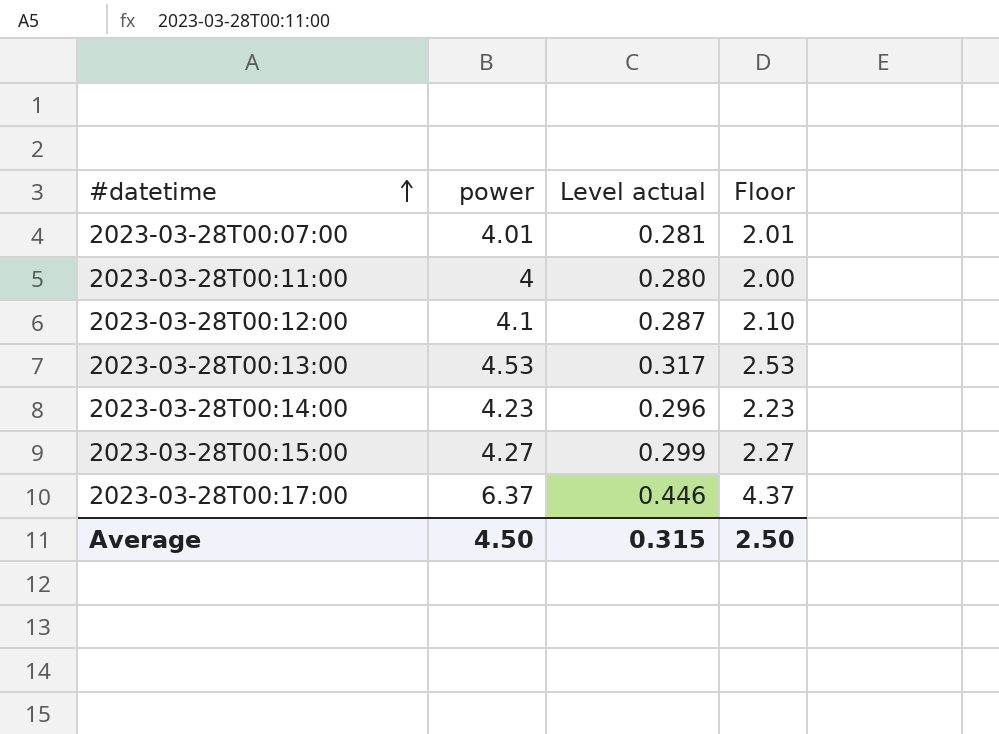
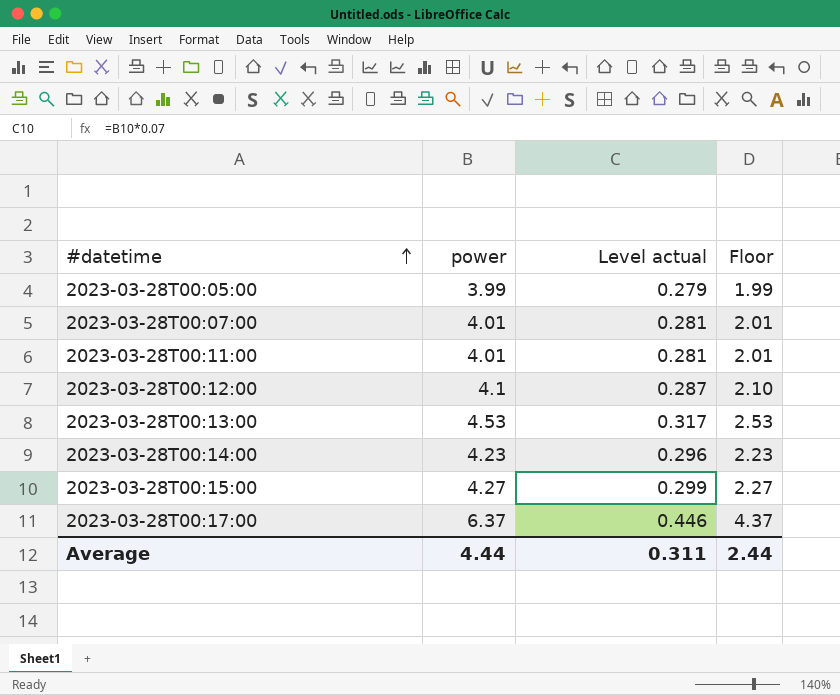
row 2023-03-28T00:05:00: none -> 3.99 | 0.279 | 1.99
2023-03-28T00:11:00 | power: 4 -> 4.01
2023-03-28T00:11:00 | Level actual: 0.280 -> 0.281
2023-03-28T00:11:00 | Floor: 2.00 -> 2.01
Average | power: 4.50 -> 4.44
Average | Level actual: 0.315 -> 0.311
Average | Floor: 2.50 -> 2.44

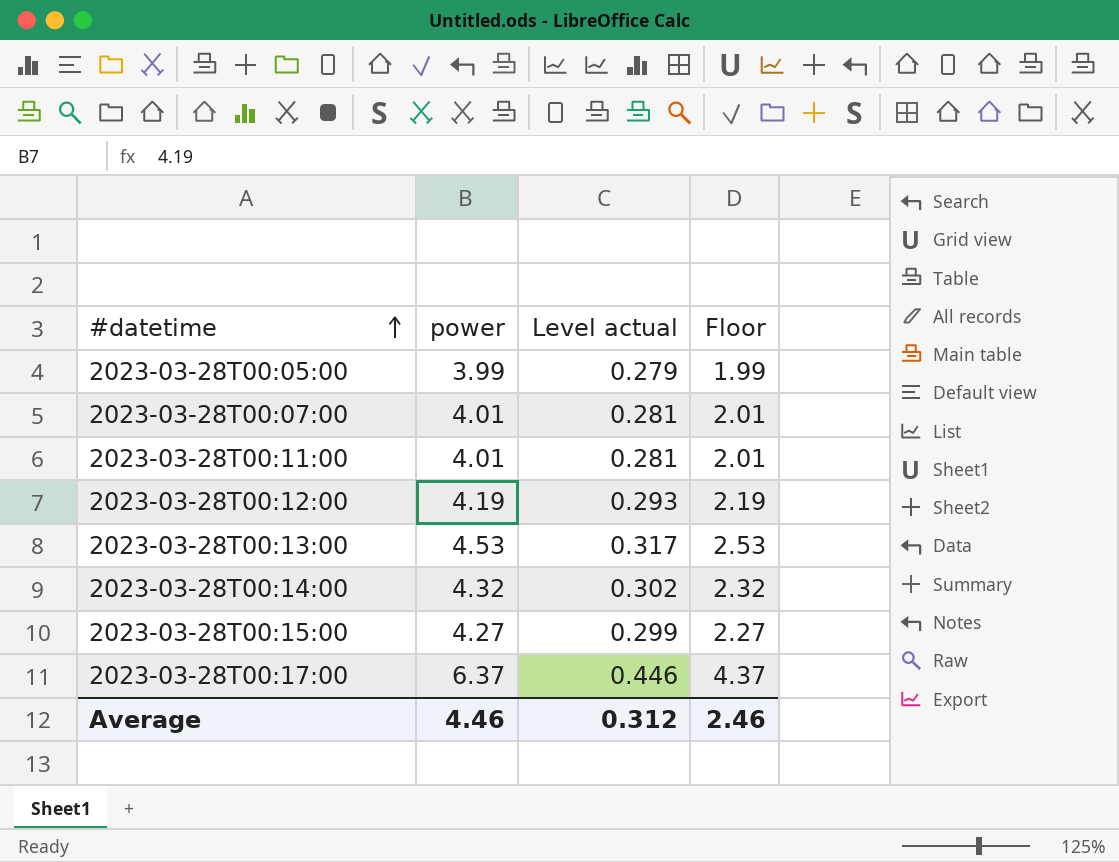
2023-03-28T00:12:00 | power: 4.1 -> 4.19
2023-03-28T00:12:00 | Level actual: 0.287 -> 0.293
2023-03-28T00:12:00 | Floor: 2.10 -> 2.19
2023-03-28T00:14:00 | power: 4.23 -> 4.32
2023-03-28T00:14:00 | Level actual: 0.296 -> 0.302
2023-03-28T00:14:00 | Floor: 2.23 -> 2.32
Average | power: 4.44 -> 4.46
Average | Level actual: 0.311 -> 0.312
Average | Floor: 2.44 -> 2.46

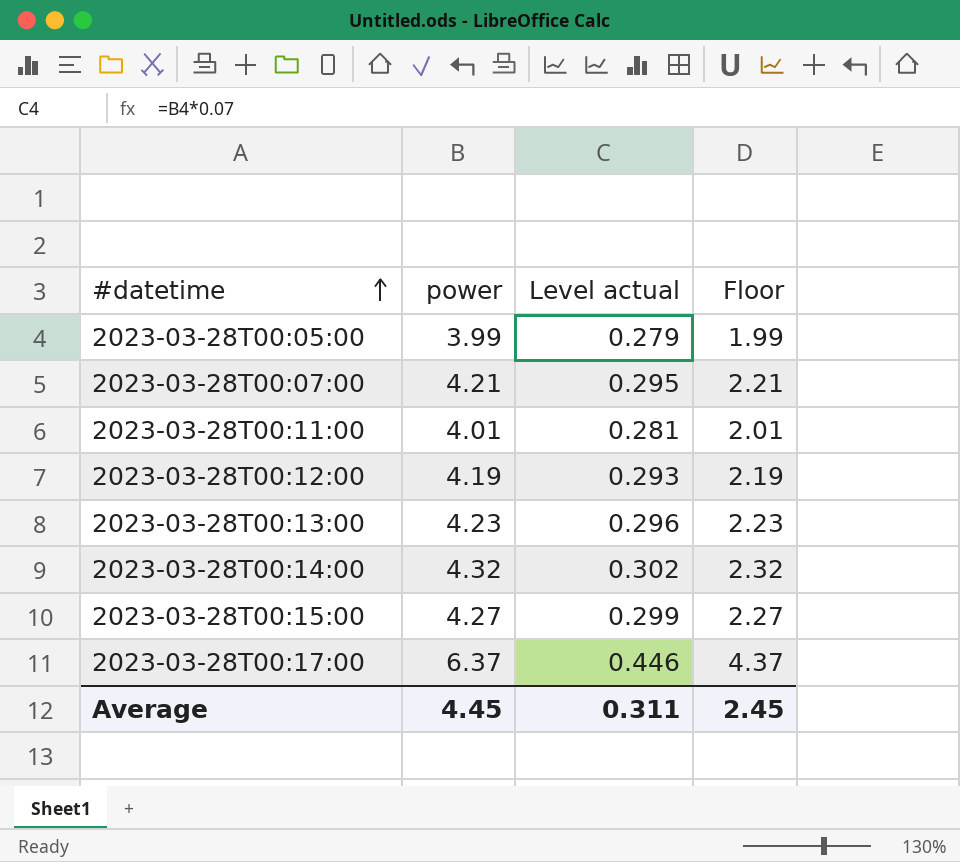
2023-03-28T00:07:00 | power: 4.01 -> 4.21
2023-03-28T00:07:00 | Level actual: 0.281 -> 0.295
2023-03-28T00:07:00 | Floor: 2.01 -> 2.21
2023-03-28T00:13:00 | power: 4.53 -> 4.23
2023-03-28T00:13:00 | Level actual: 0.317 -> 0.296
2023-03-28T00:13:00 | Floor: 2.53 -> 2.23
Average | power: 4.46 -> 4.45
Average | Level actual: 0.312 -> 0.311
Average | Floor: 2.46 -> 2.45

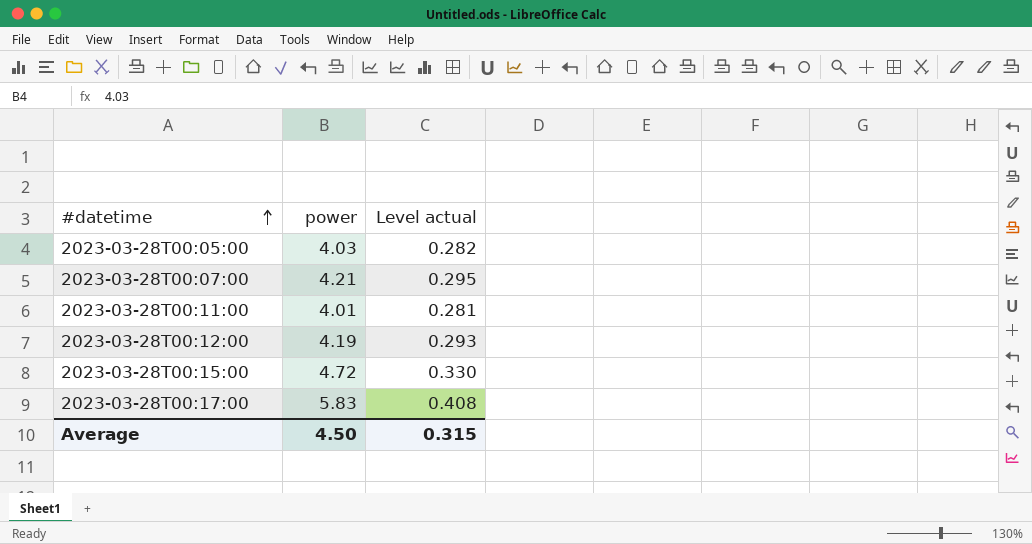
column Floor | formula: [power] - 2 -> none
row 2023-03-28T00:13:00: 4.23 | 0.296 | 2.23 -> none
row 2023-03-28T00:14:00: 4.32 | 0.302 | 2.32 -> none
2023-03-28T00:05:00 | power: 3.99 -> 4.03
2023-03-28T00:05:00 | Level actual: 0.279 -> 0.282
2023-03-28T00:15:00 | power: 4.27 -> 4.72
2023-03-28T00:15:00 | Level actual: 0.299 -> 0.330
2023-03-28T00:17:00 | power: 6.37 -> 5.83
2023-03-28T00:17:00 | Level actual: 0.446 -> 0.408
Average | power: 4.45 -> 4.50
Average | Level actual: 0.311 -> 0.315

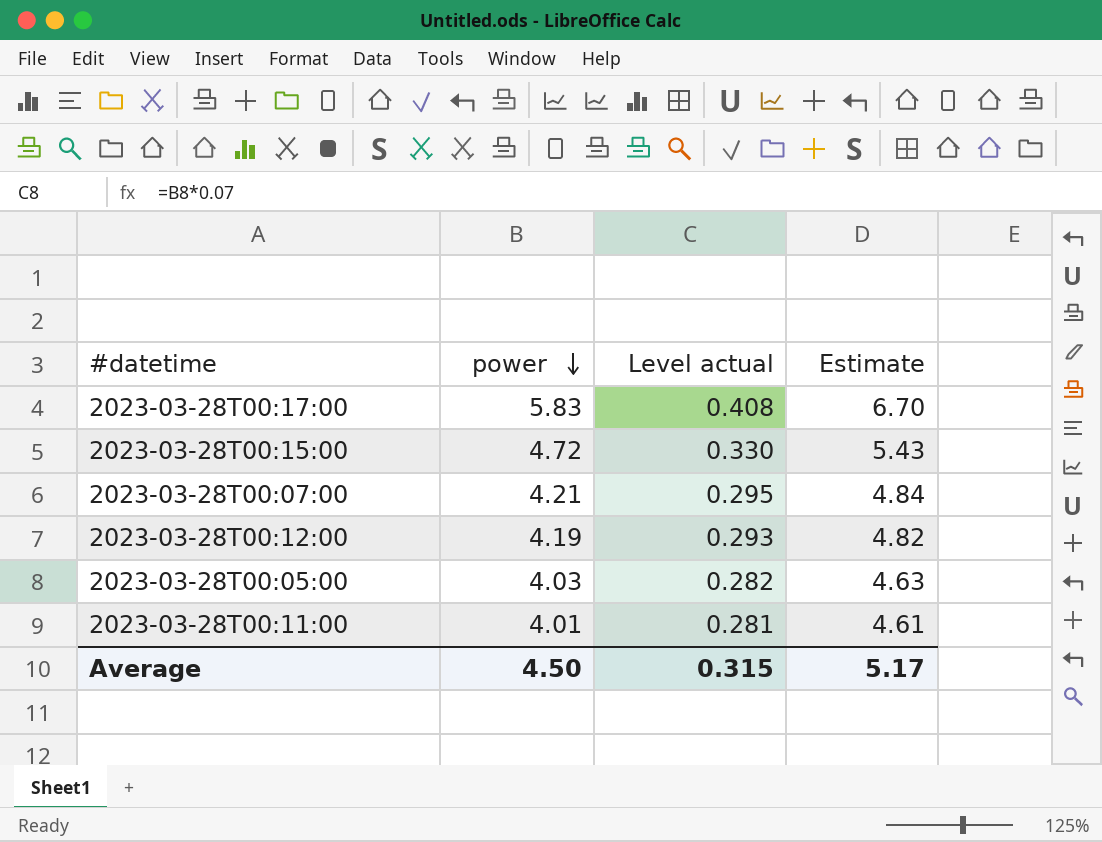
row order: #datetime ascending -> power descending
column Estimate | formula: none -> [power] * 1.15

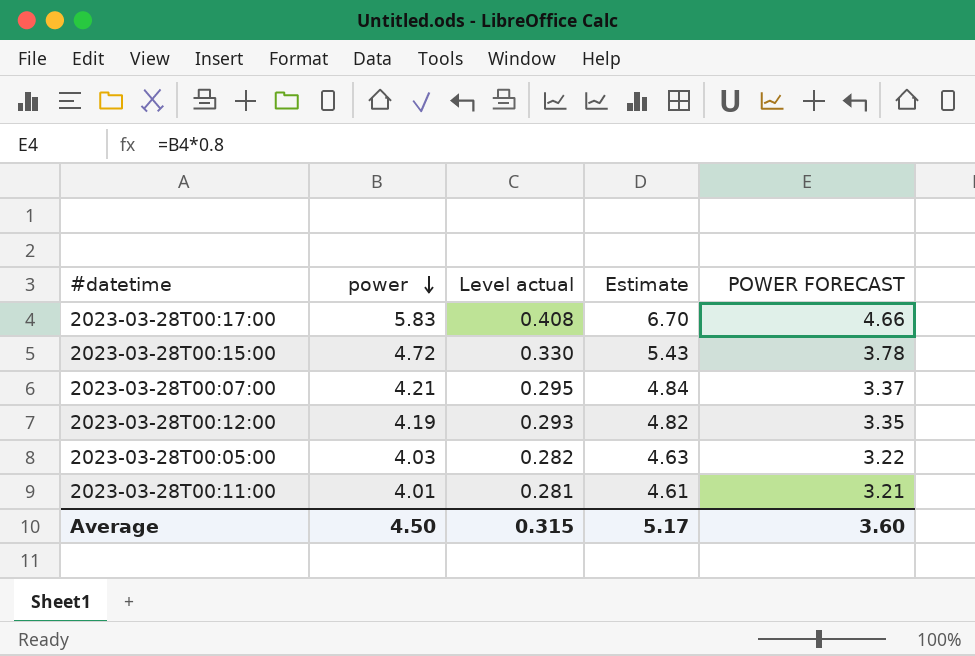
column POWER FORECAST | formula: none -> [power] * 0.8

